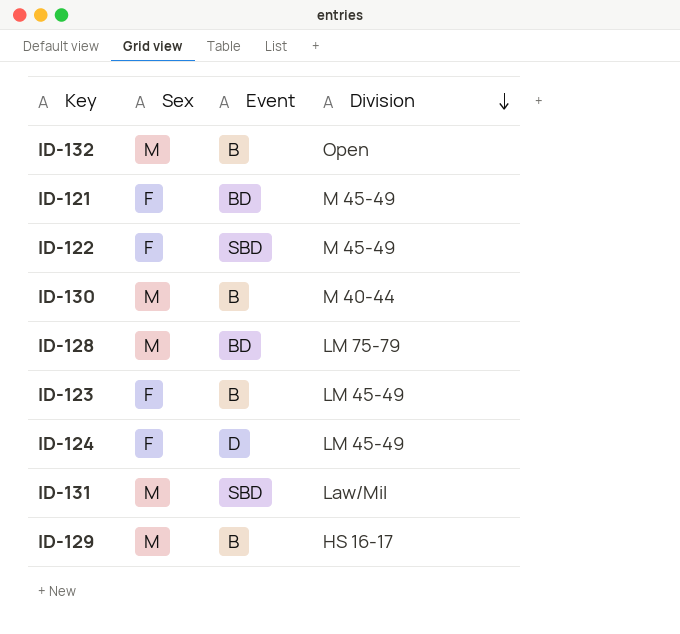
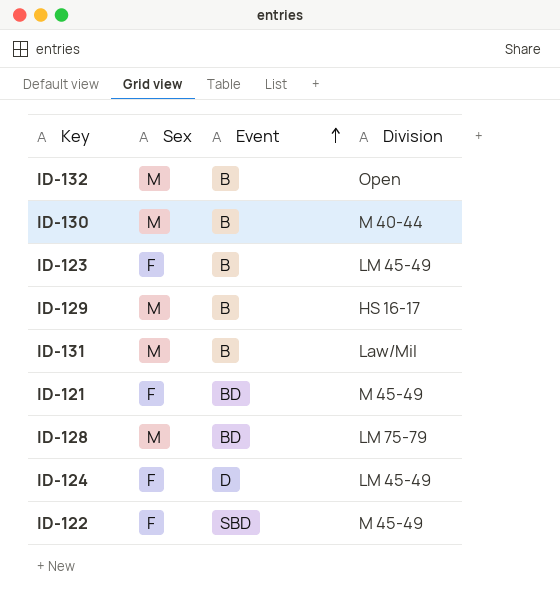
row order: Division descending -> Event ascending
ID-131 | Event: SBD -> B

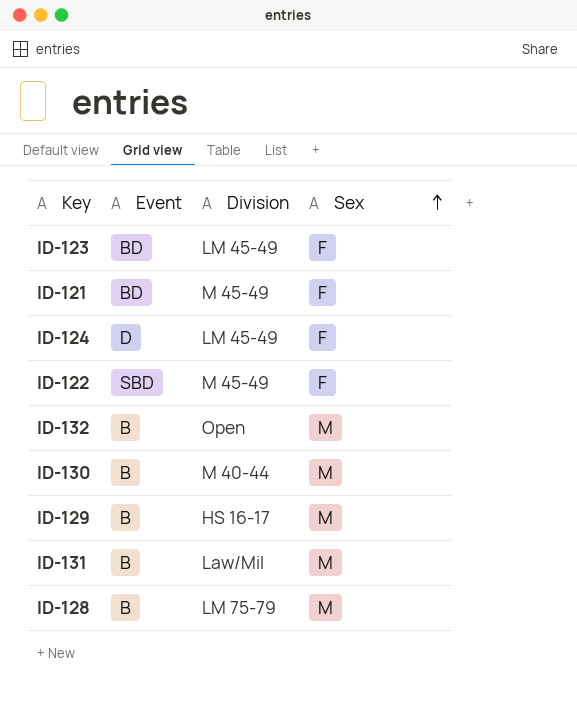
row order: Event ascending -> Sex ascending
column Sex | position: 2 -> 4
ID-123 | Event: B -> BD
ID-128 | Event: BD -> B

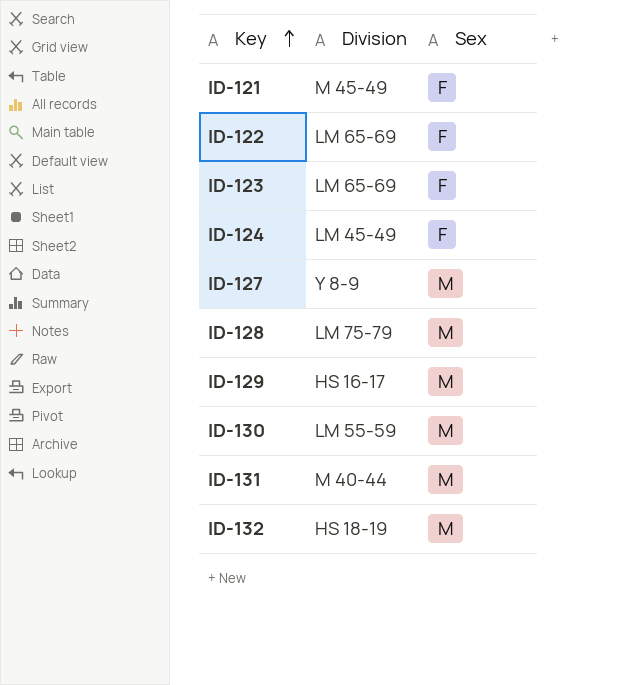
row order: Sex ascending -> Key ascending
column Event | position: 2 -> none
ID-122 | Division: M 45-49 -> LM 65-69
ID-123 | Division: LM 45-49 -> LM 65-69
row ID-127: none -> Y 8-9 | M
ID-130 | Division: M 40-44 -> LM 55-59
ID-131 | Division: Law/Mil -> M 40-44
ID-132 | Division: Open -> HS 18-19

